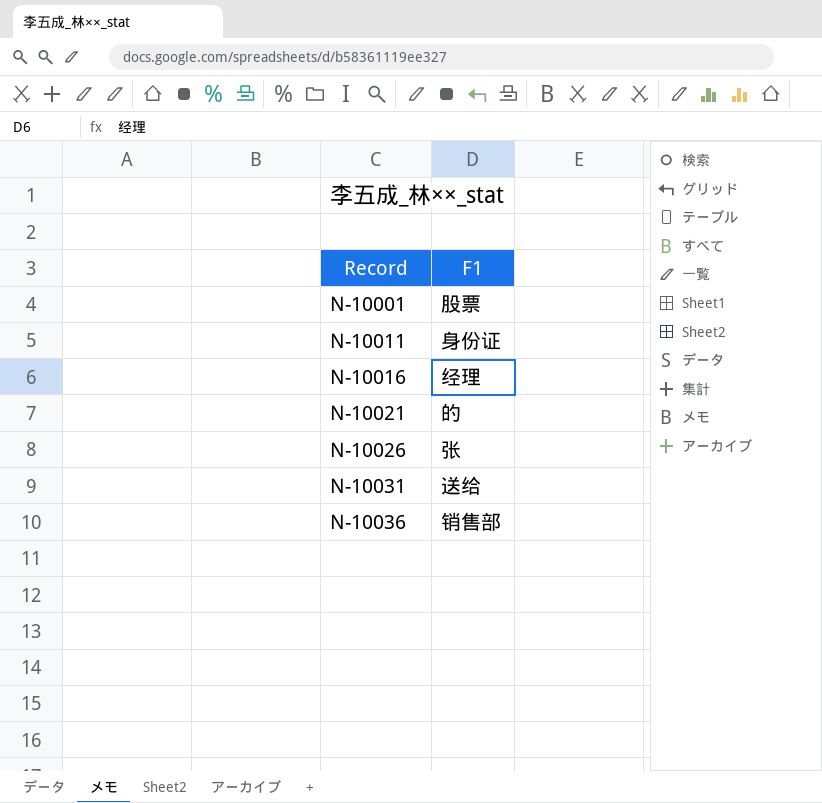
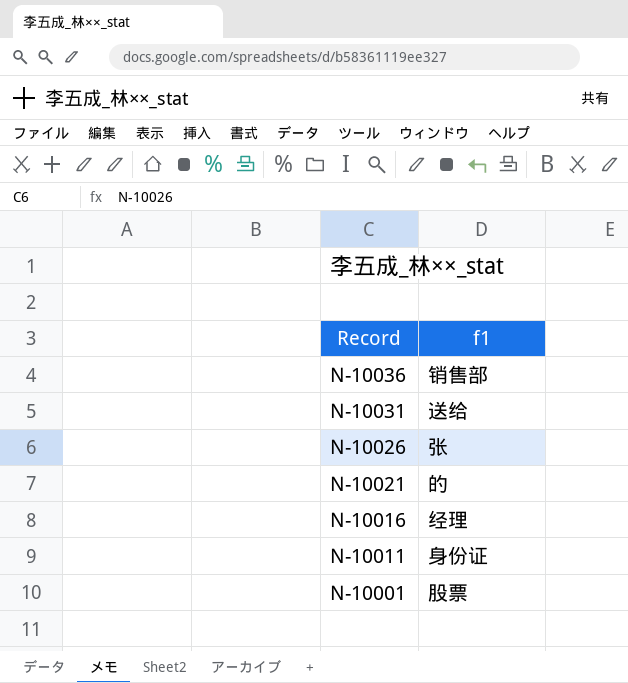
row order: Record ascending -> Record descending
column name: F1 -> f1

